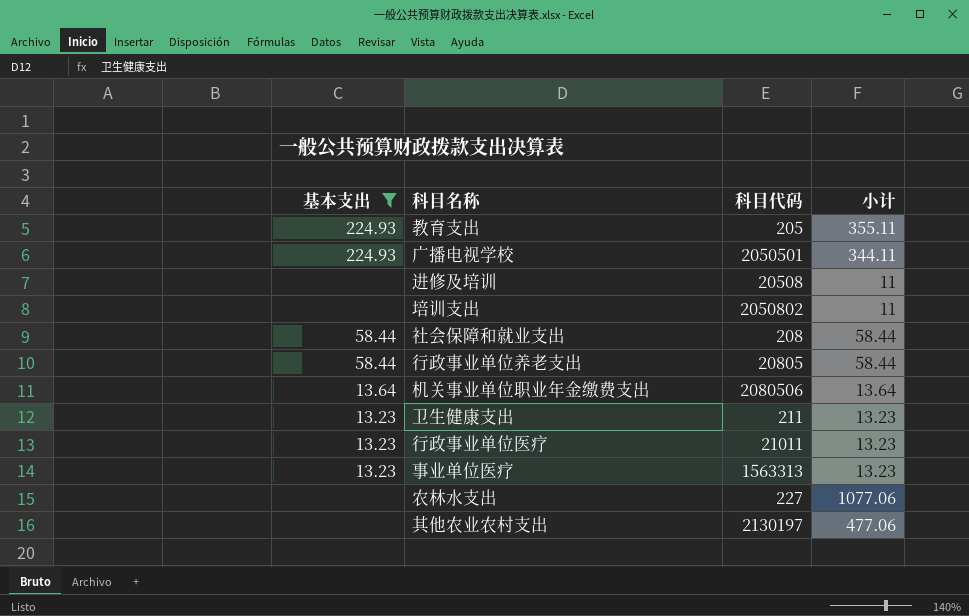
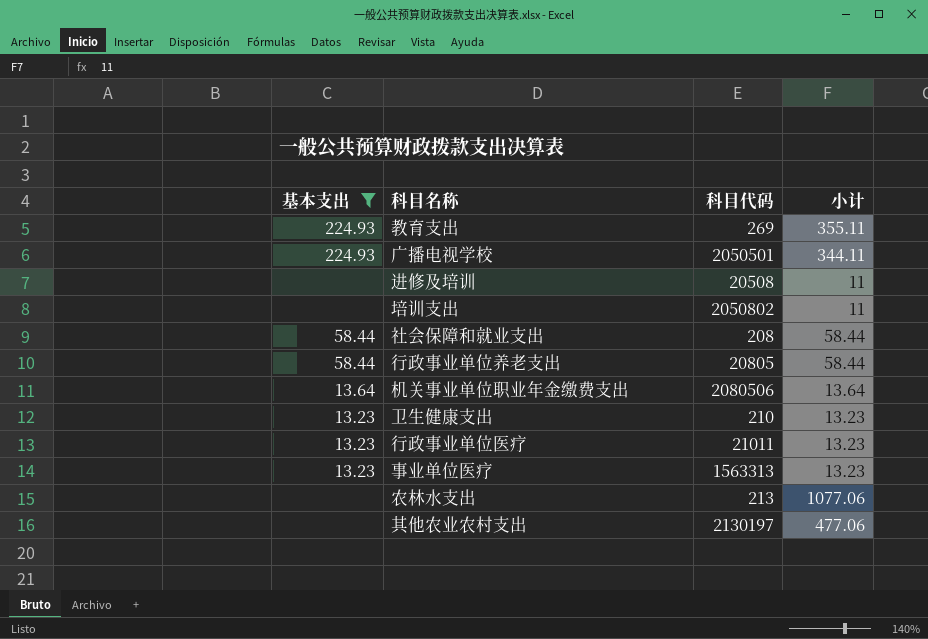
教育支出 | 科目代码: 205 -> 269
卫生健康支出 | 科目代码: 211 -> 210
农林水支出 | 科目代码: 227 -> 213

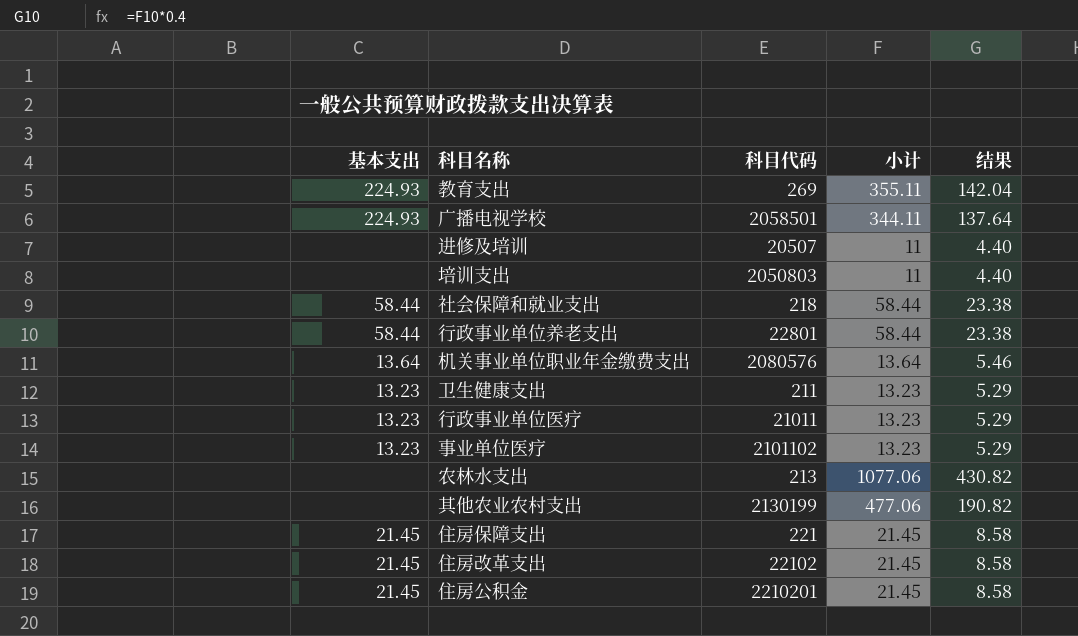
filter: 基本支出 != 21.45 -> none
column 结果 | formula: none -> [小计] * 0.4
广播电视学校 | 科目代码: 2050501 -> 2058501
进修及培训 | 科目代码: 20508 -> 20507
培训支出 | 科目代码: 2050802 -> 2050803
社会保障和就业支出 | 科目代码: 208 -> 218
行政事业单位养老支出 | 科目代码: 20805 -> 22801
机关事业单位职业年金缴费支出 | 科目代码: 2080506 -> 2080576
卫生健康支出 | 科目代码: 210 -> 211
事业单位医疗 | 科目代码: 1563313 -> 2101102
其他农业农村支出 | 科目代码: 2130197 -> 2130199

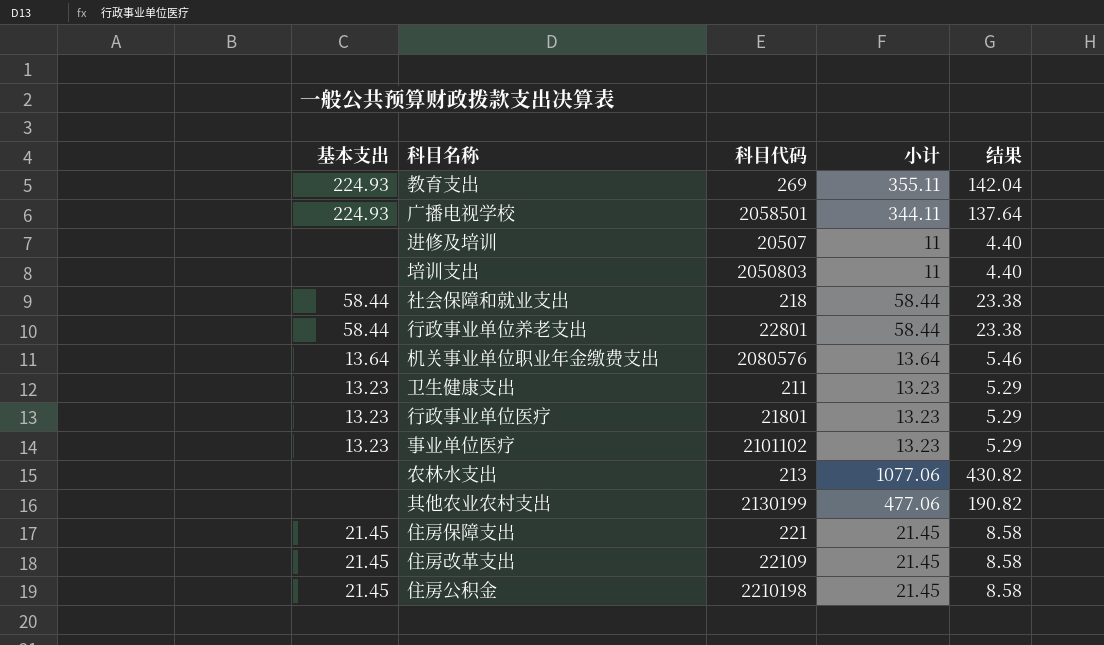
行政事业单位医疗 | 科目代码: 21011 -> 21801
住房改革支出 | 科目代码: 22102 -> 22109
住房公积金 | 科目代码: 2210201 -> 2210198

